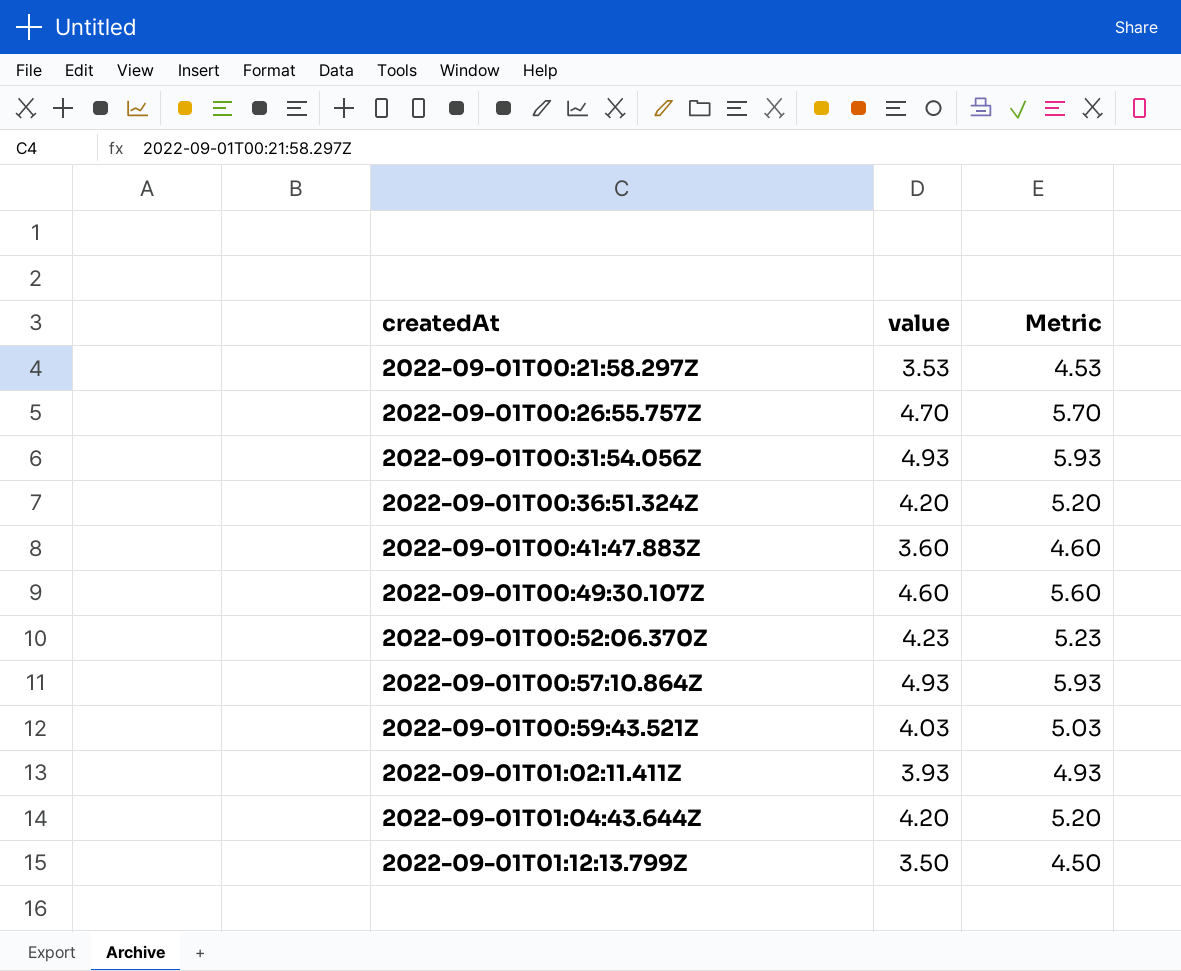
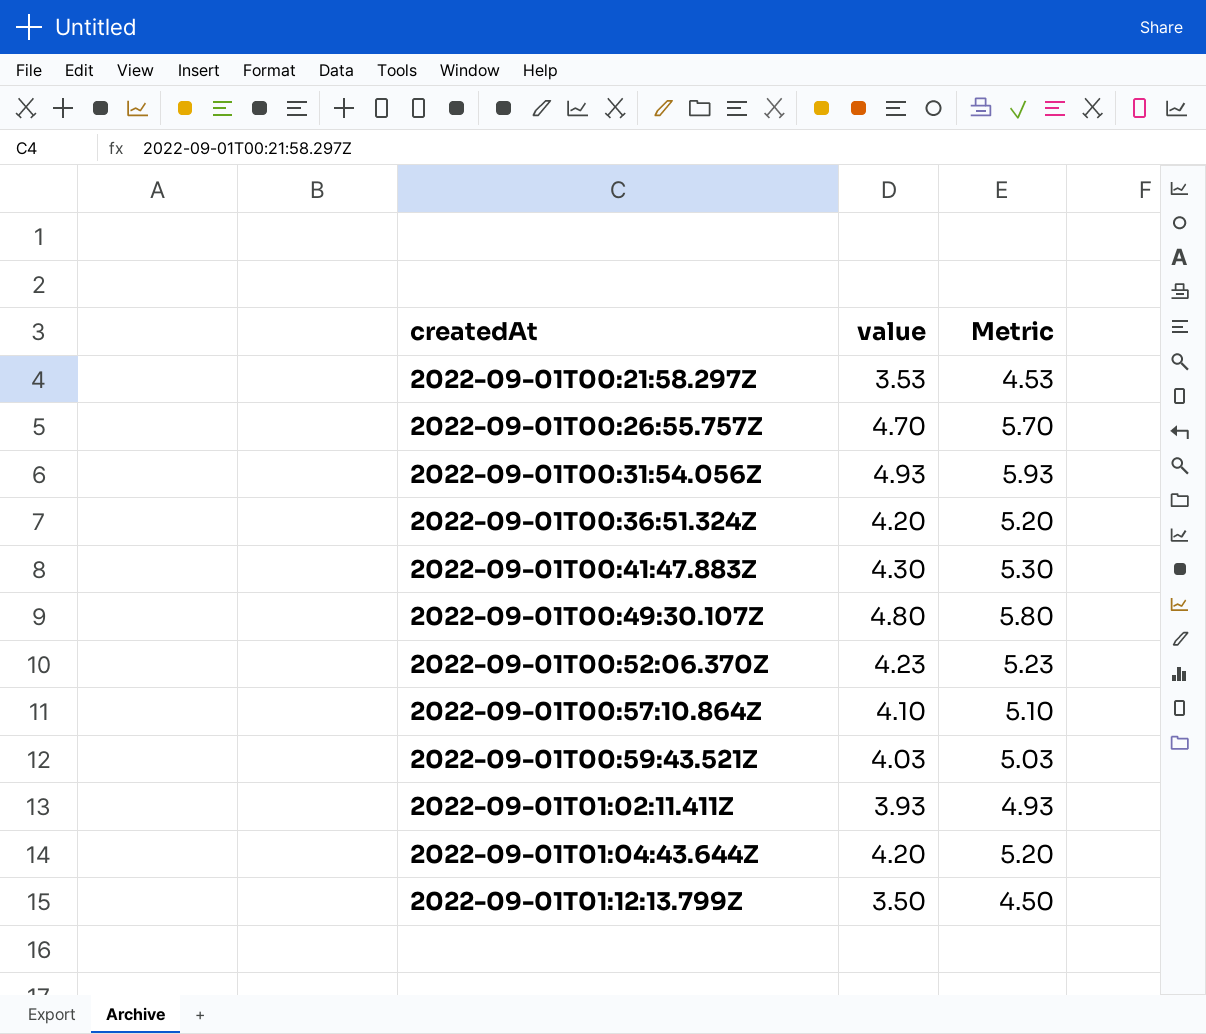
2022-09-01T00:41:47.883Z | value: 3.60 -> 4.30
2022-09-01T00:41:47.883Z | Metric: 4.60 -> 5.30
2022-09-01T00:49:30.107Z | value: 4.60 -> 4.80
2022-09-01T00:49:30.107Z | Metric: 5.60 -> 5.80
2022-09-01T00:57:10.864Z | value: 4.93 -> 4.10
2022-09-01T00:57:10.864Z | Metric: 5.93 -> 5.10

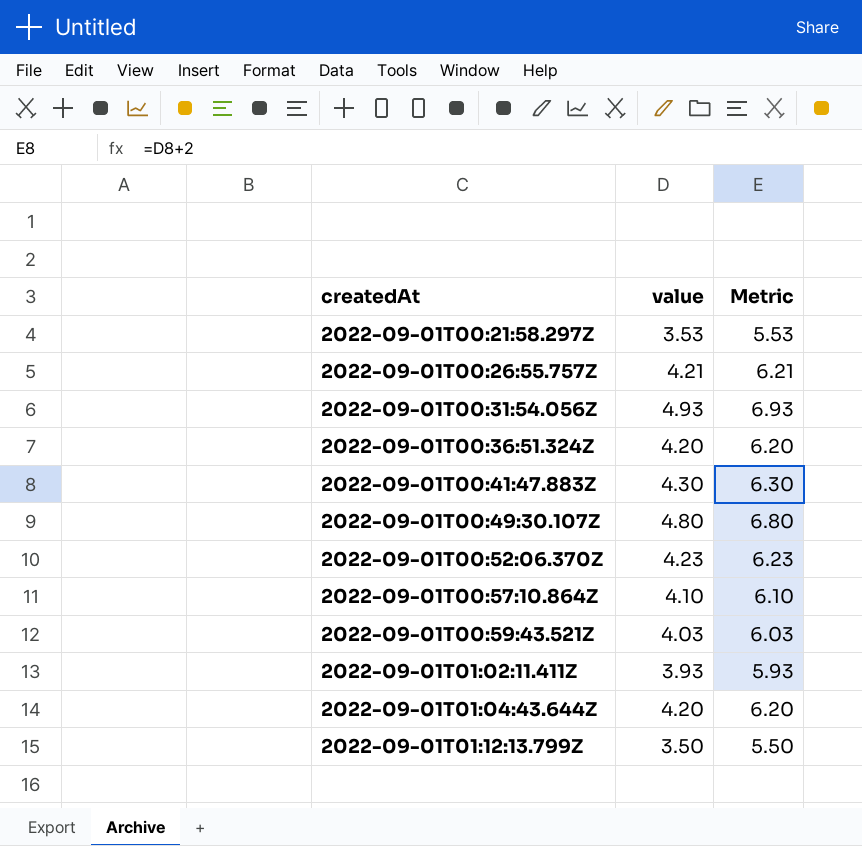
column Metric | formula: [value] + 1 -> [value] + 2
2022-09-01T00:26:55.757Z | value: 4.70 -> 4.21

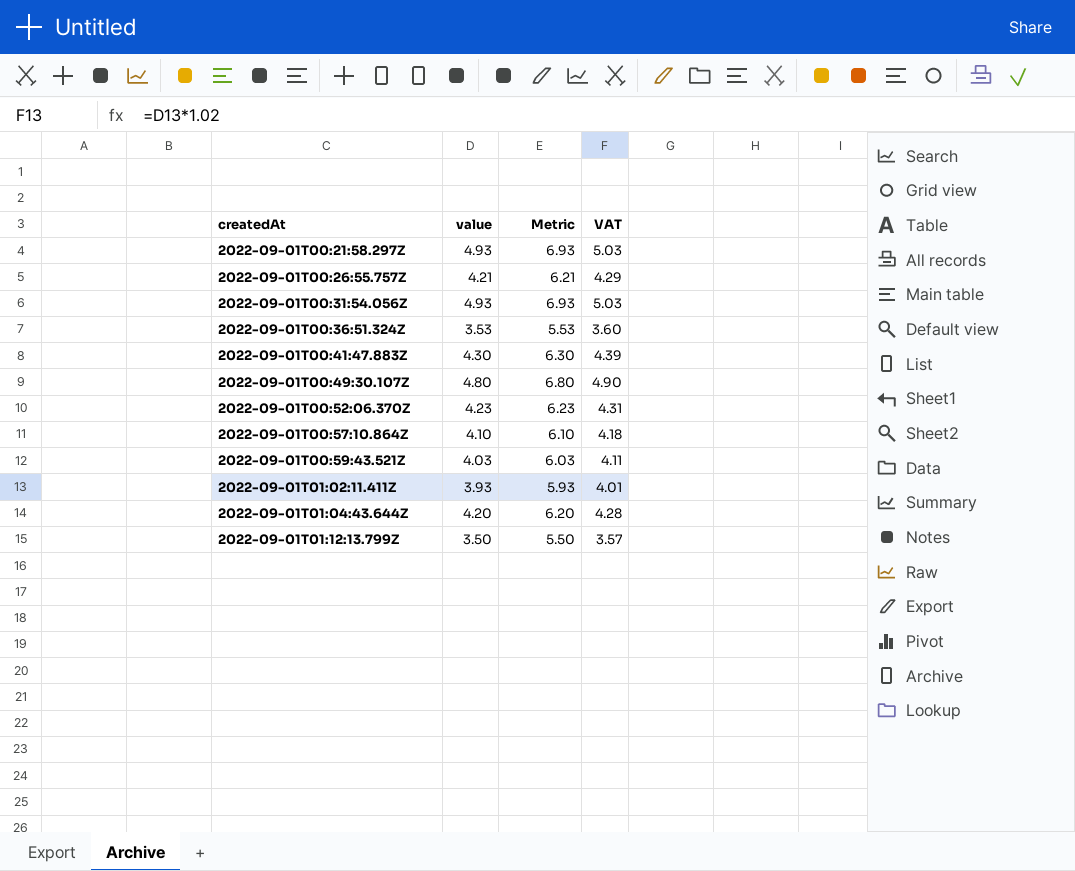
column VAT | formula: none -> [value] * 1.02
2022-09-01T00:21:58.297Z | value: 3.53 -> 4.93
2022-09-01T00:21:58.297Z | Metric: 5.53 -> 6.93
2022-09-01T00:36:51.324Z | value: 4.20 -> 3.53
2022-09-01T00:36:51.324Z | Metric: 6.20 -> 5.53

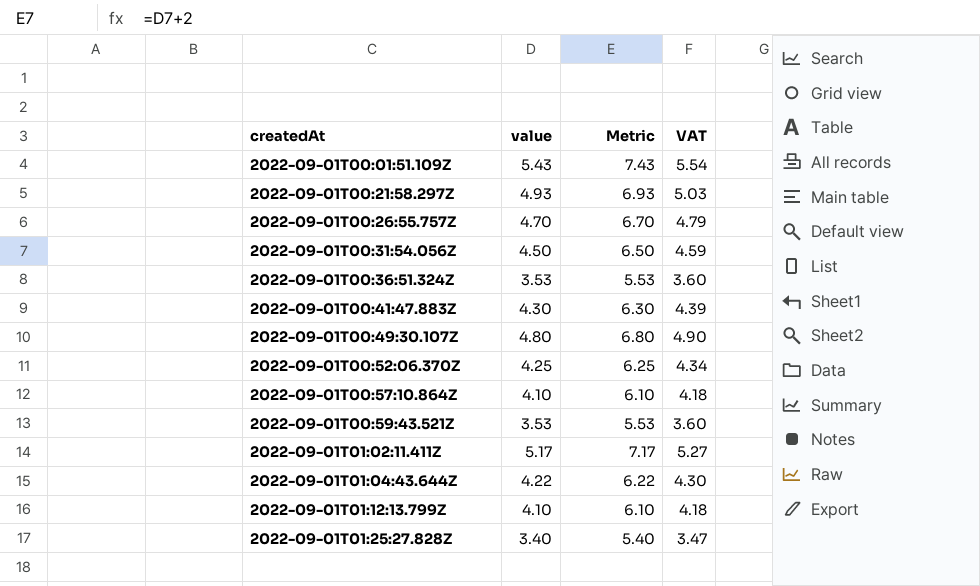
row 2022-09-01T00:01:51.109Z: none -> 5.43 | 7.43 | 5.54
2022-09-01T00:26:55.757Z | value: 4.21 -> 4.70
2022-09-01T00:26:55.757Z | Metric: 6.21 -> 6.70
2022-09-01T00:26:55.757Z | VAT: 4.29 -> 4.79
2022-09-01T00:31:54.056Z | value: 4.93 -> 4.50
2022-09-01T00:31:54.056Z | Metric: 6.93 -> 6.50
2022-09-01T00:31:54.056Z | VAT: 5.03 -> 4.59
2022-09-01T00:52:06.370Z | value: 4.23 -> 4.25
2022-09-01T00:52:06.370Z | Metric: 6.23 -> 6.25
2022-09-01T00:52:06.370Z | VAT: 4.31 -> 4.34
2022-09-01T00:59:43.521Z | value: 4.03 -> 3.53
2022-09-01T00:59:43.521Z | Metric: 6.03 -> 5.53
2022-09-01T00:59:43.521Z | VAT: 4.11 -> 3.60
2022-09-01T01:02:11.411Z | value: 3.93 -> 5.17
2022-09-01T01:02:11.411Z | Metric: 5.93 -> 7.17
2022-09-01T01:02:11.411Z | VAT: 4.01 -> 5.27
2022-09-01T01:04:43.644Z | value: 4.20 -> 4.22
2022-09-01T01:04:43.644Z | Metric: 6.20 -> 6.22
2022-09-01T01:04:43.644Z | VAT: 4.28 -> 4.30
2022-09-01T01:12:13.799Z | value: 3.50 -> 4.10
2022-09-01T01:12:13.799Z | Metric: 5.50 -> 6.10
2022-09-01T01:12:13.799Z | VAT: 3.57 -> 4.18
row 2022-09-01T01:25:27.828Z: none -> 3.40 | 5.40 | 3.47

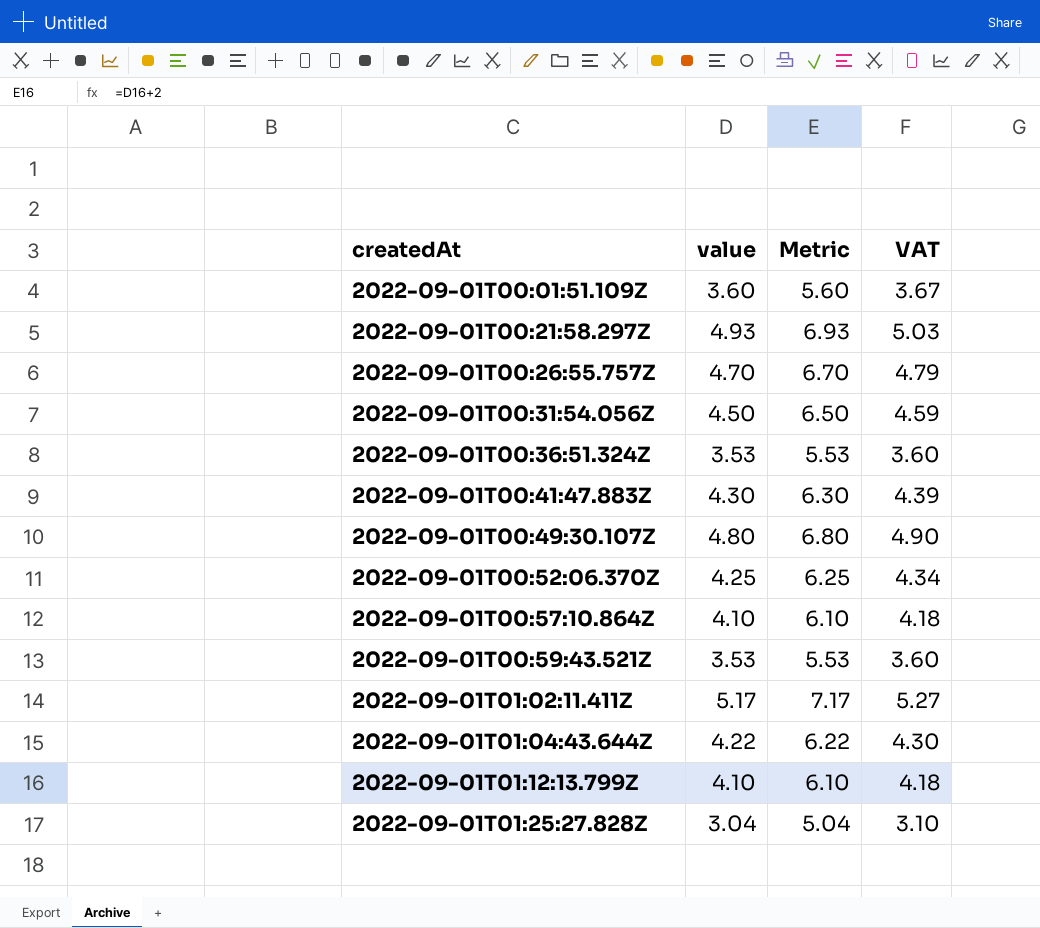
2022-09-01T00:01:51.109Z | value: 5.43 -> 3.60
2022-09-01T00:01:51.109Z | Metric: 7.43 -> 5.60
2022-09-01T00:01:51.109Z | VAT: 5.54 -> 3.67
2022-09-01T01:25:27.828Z | value: 3.40 -> 3.04
2022-09-01T01:25:27.828Z | Metric: 5.40 -> 5.04
2022-09-01T01:25:27.828Z | VAT: 3.47 -> 3.10

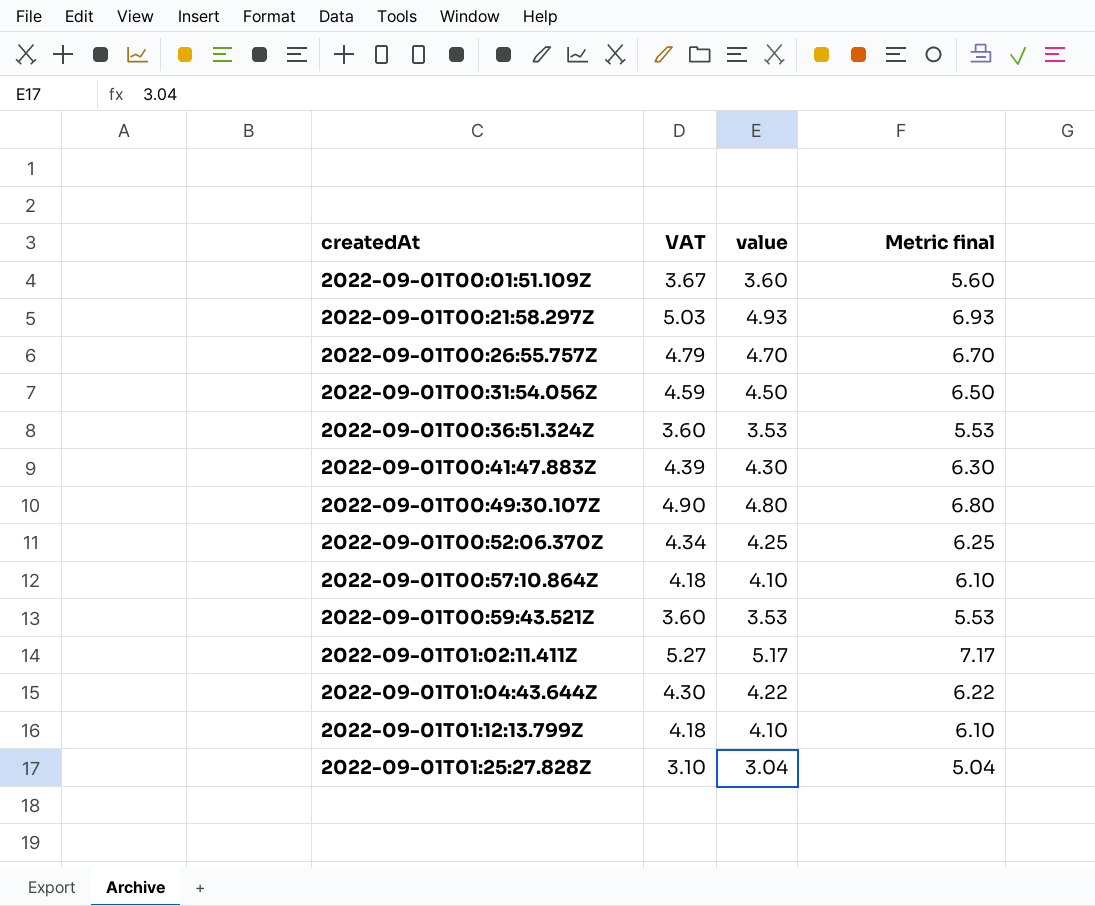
column VAT | position: 4 -> 2
column name: Metric -> Metric final

